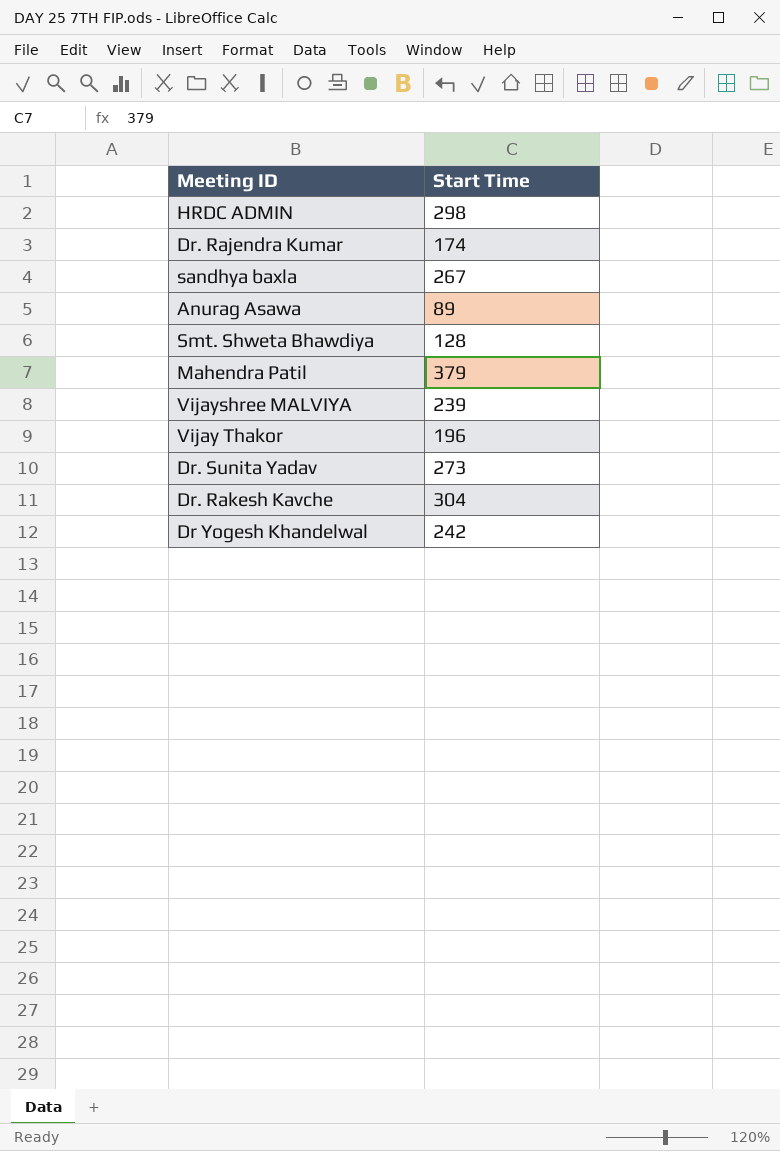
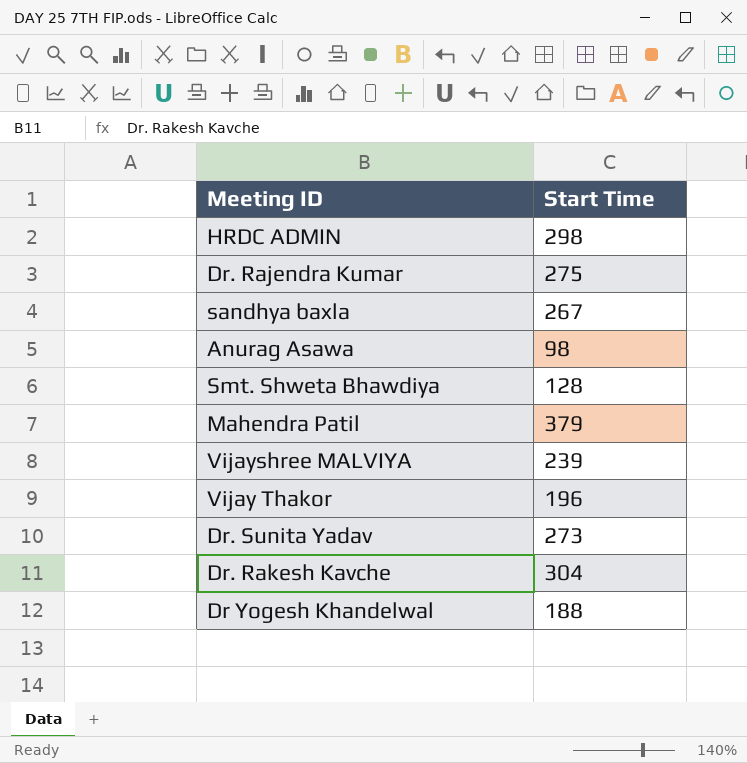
Dr. Rajendra Kumar | Start Time: 174 -> 275
Anurag Asawa | Start Time: 89 -> 98
Dr Yogesh Khandelwal | Start Time: 242 -> 188

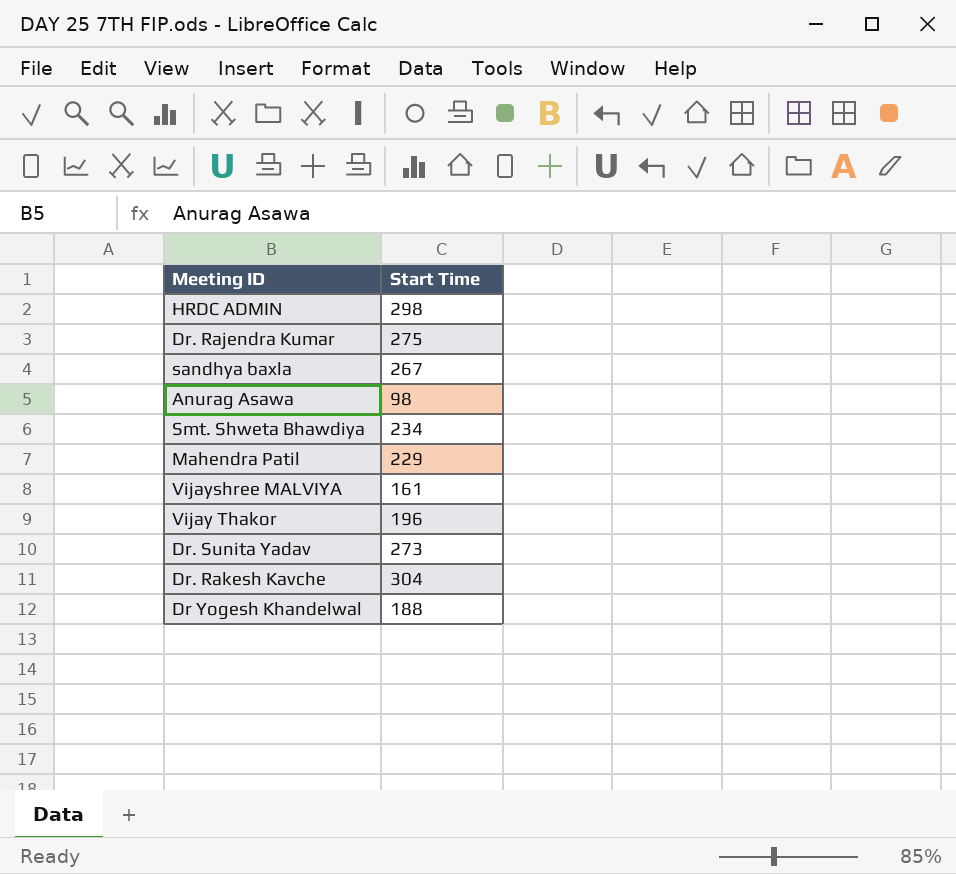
Smt. Shweta Bhawdiya | Start Time: 128 -> 234
Mahendra Patil | Start Time: 379 -> 229
Vijayshree MALVIYA | Start Time: 239 -> 161

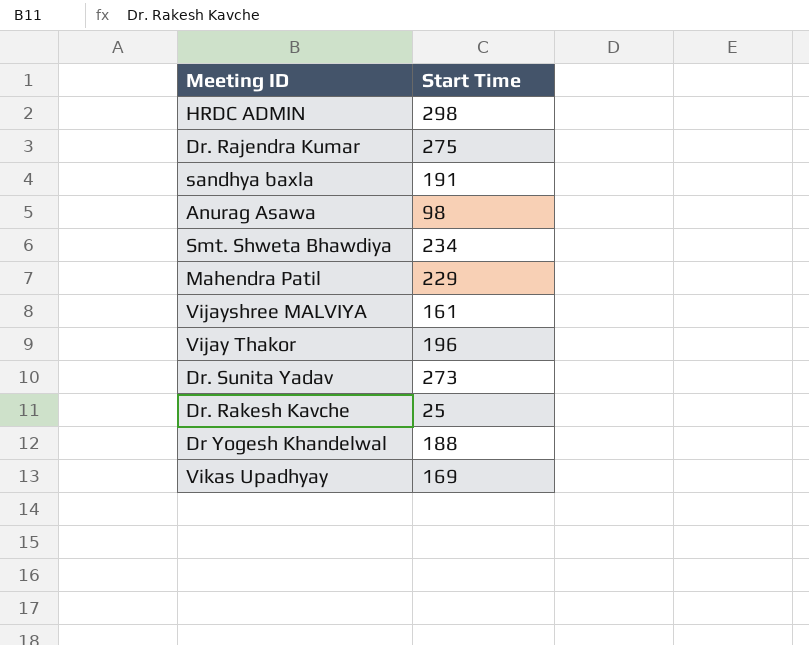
sandhya baxla | Start Time: 267 -> 191
Dr. Rakesh Kavche | Start Time: 304 -> 25
row Vikas Upadhyay: none -> 169

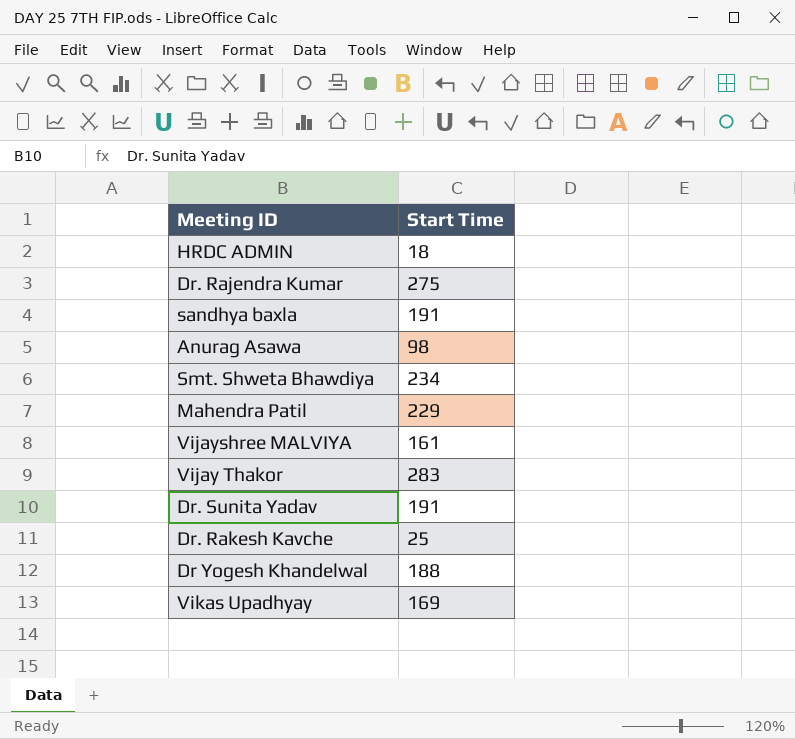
HRDC ADMIN | Start Time: 298 -> 18
Vijay Thakor | Start Time: 196 -> 283
Dr. Sunita Yadav | Start Time: 273 -> 191

